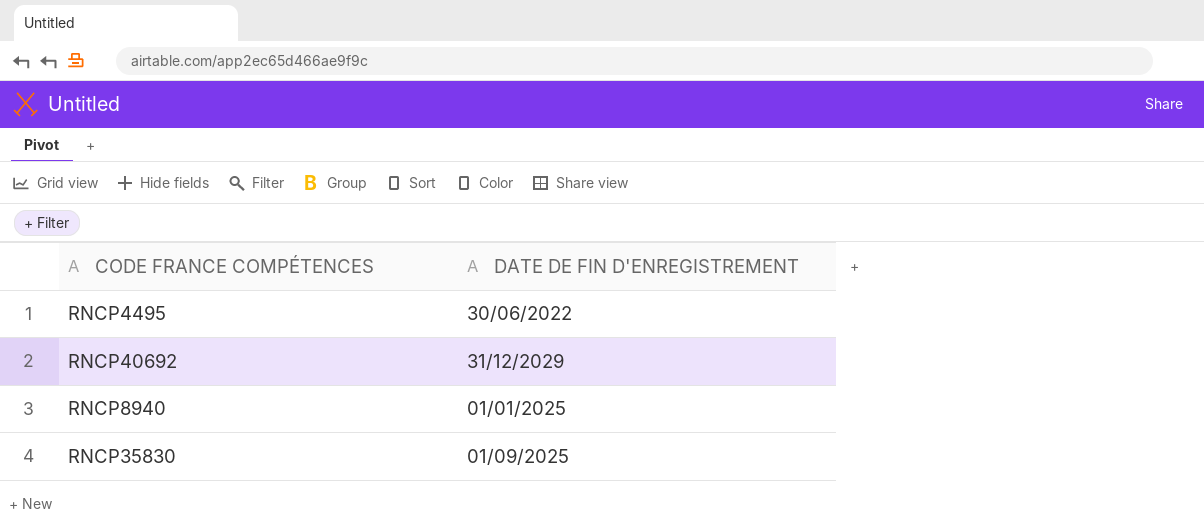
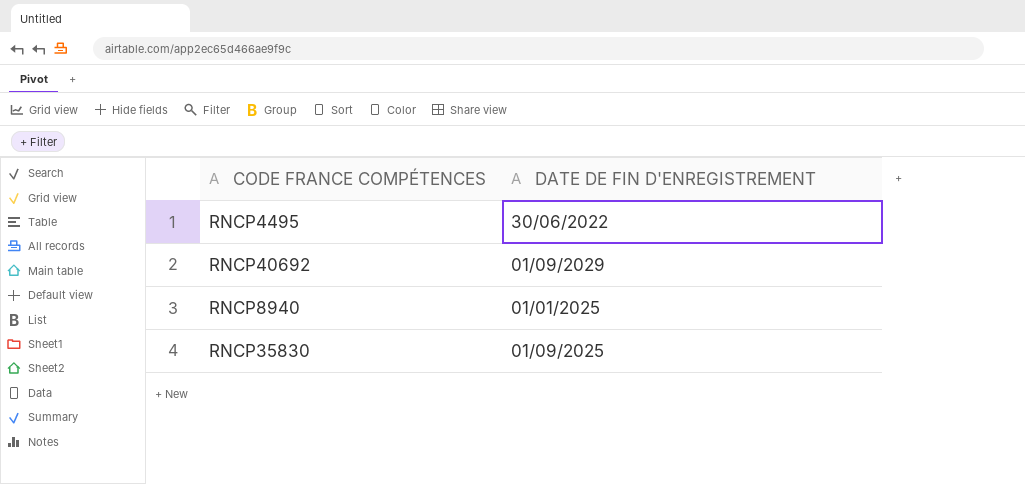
RNCP40692 | DATE DE FIN D'ENREGISTREMENT: 31/12/2029 -> 01/09/2029

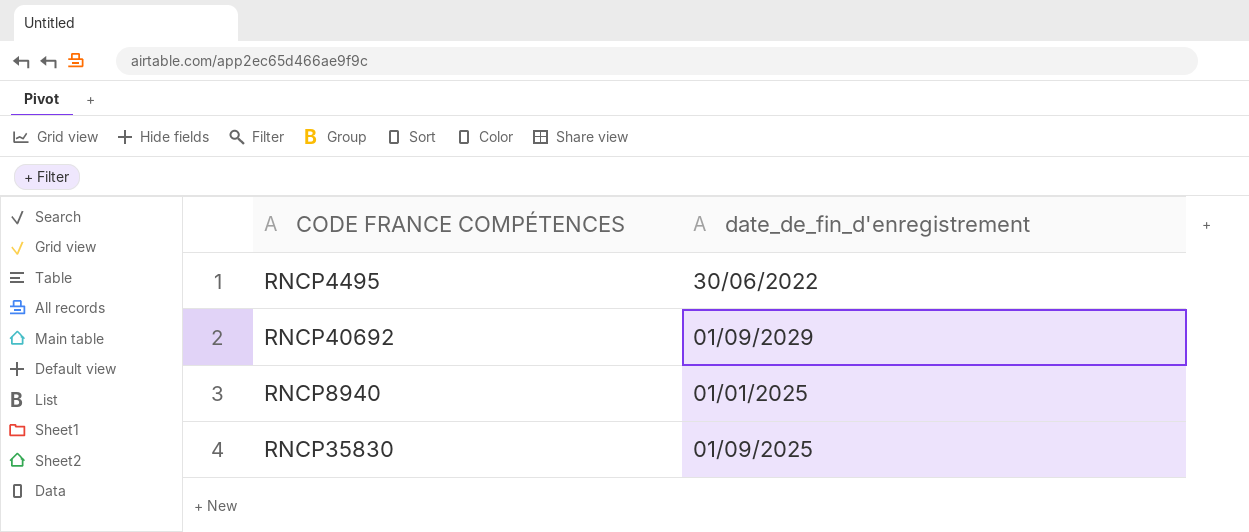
column name: DATE DE FIN D'ENREGISTREMENT -> date_de_fin_d'enregistrement

